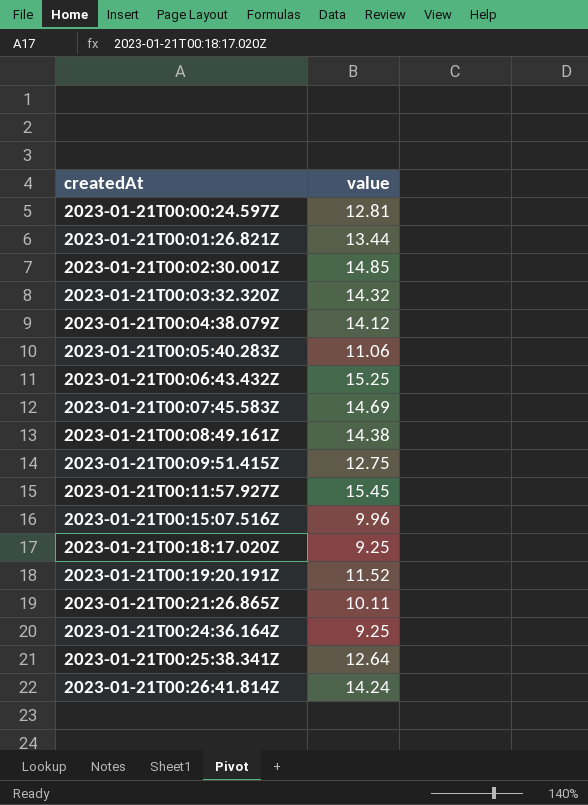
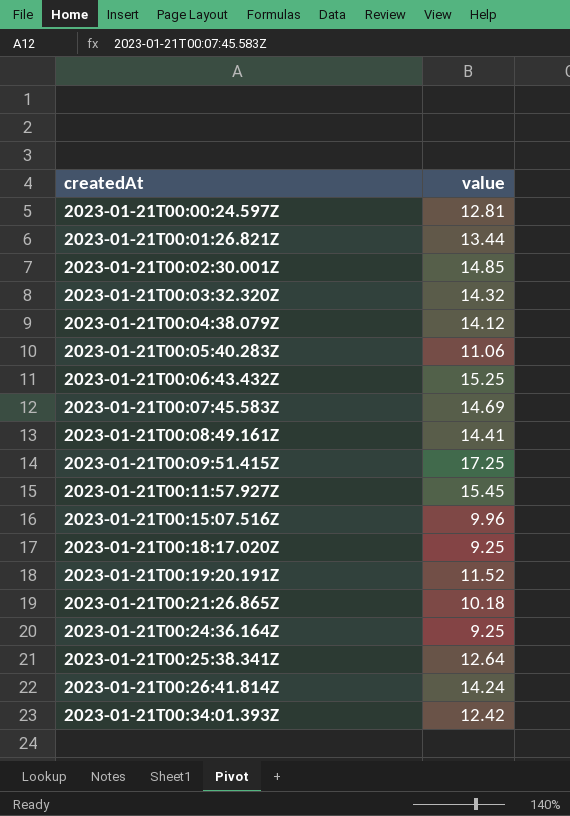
2023-01-21T00:08:49.161Z | value: 14.38 -> 14.41
2023-01-21T00:09:51.415Z | value: 12.75 -> 17.25
2023-01-21T00:21:26.865Z | value: 10.11 -> 10.18
row 2023-01-21T00:34:01.393Z: none -> 12.42

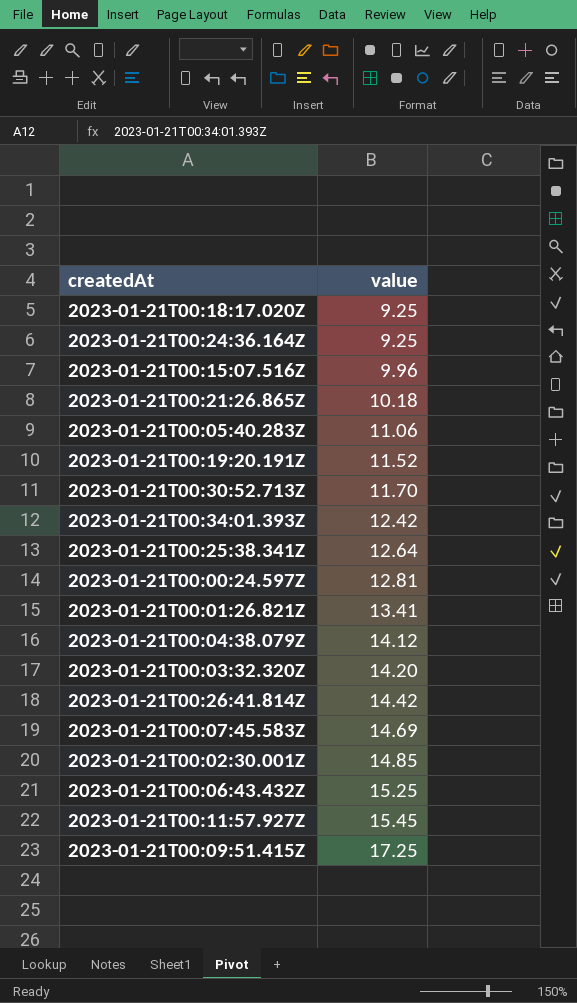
row order: createdAt ascending -> value ascending
row 2023-01-21T00:08:49.161Z: 14.41 -> none
row 2023-01-21T00:30:52.713Z: none -> 11.70
2023-01-21T00:01:26.821Z | value: 13.44 -> 13.41
2023-01-21T00:03:32.320Z | value: 14.32 -> 14.20
2023-01-21T00:26:41.814Z | value: 14.24 -> 14.42

